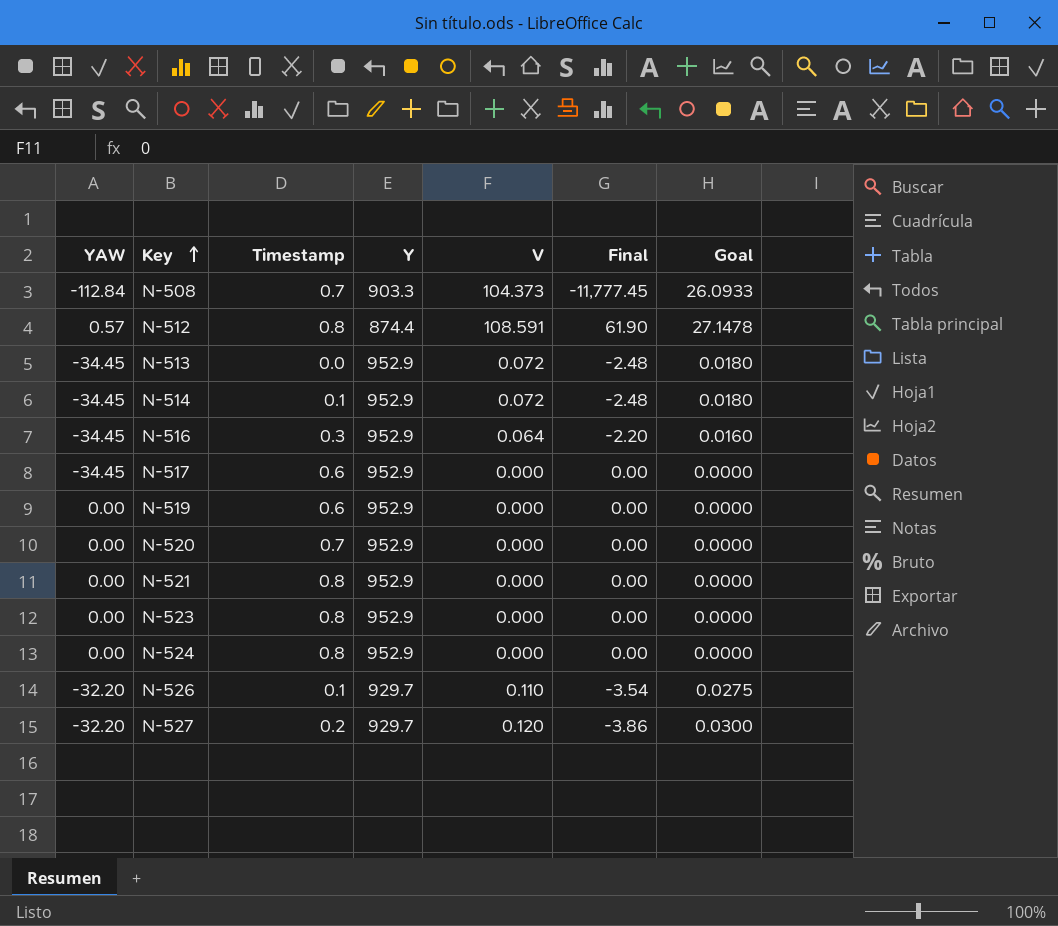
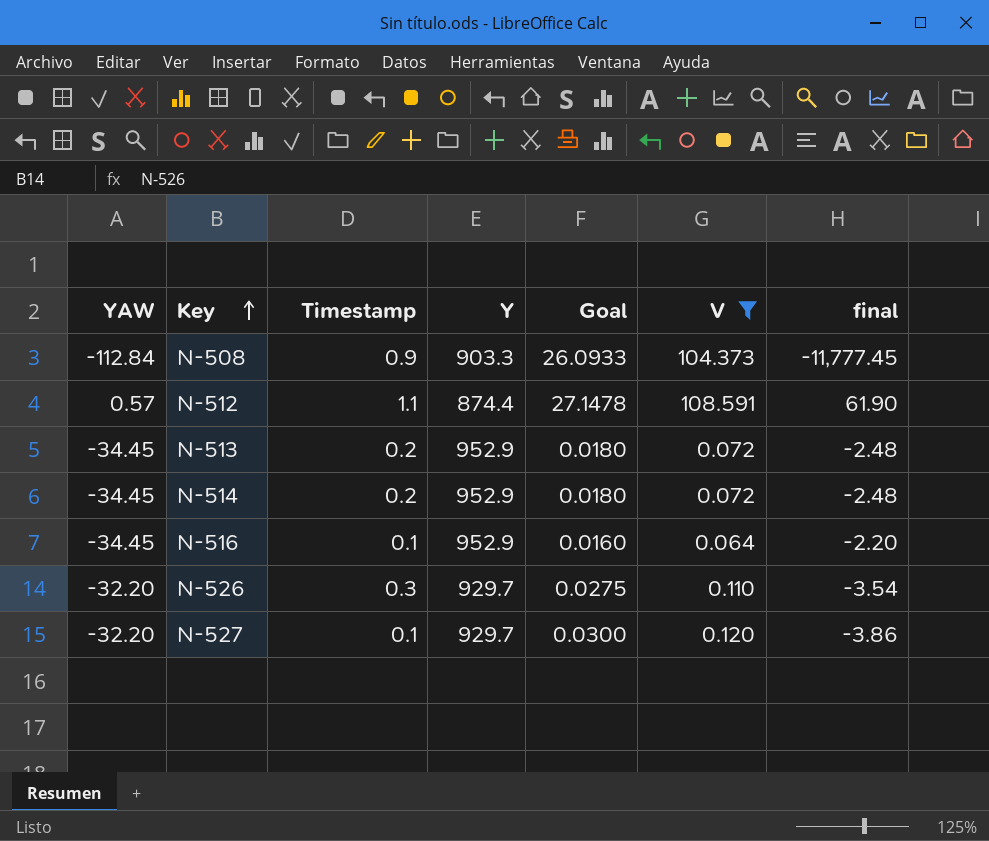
filter: none -> V != 0.000
column Goal | position: 7 -> 5
column name: Final -> final
N-508 | Timestamp: 0.7 -> 0.9
N-512 | Timestamp: 0.8 -> 1.1
N-513 | Timestamp: 0.0 -> 0.2
N-514 | Timestamp: 0.1 -> 0.2
N-516 | Timestamp: 0.3 -> 0.1
N-526 | Timestamp: 0.1 -> 0.3
N-527 | Timestamp: 0.2 -> 0.1

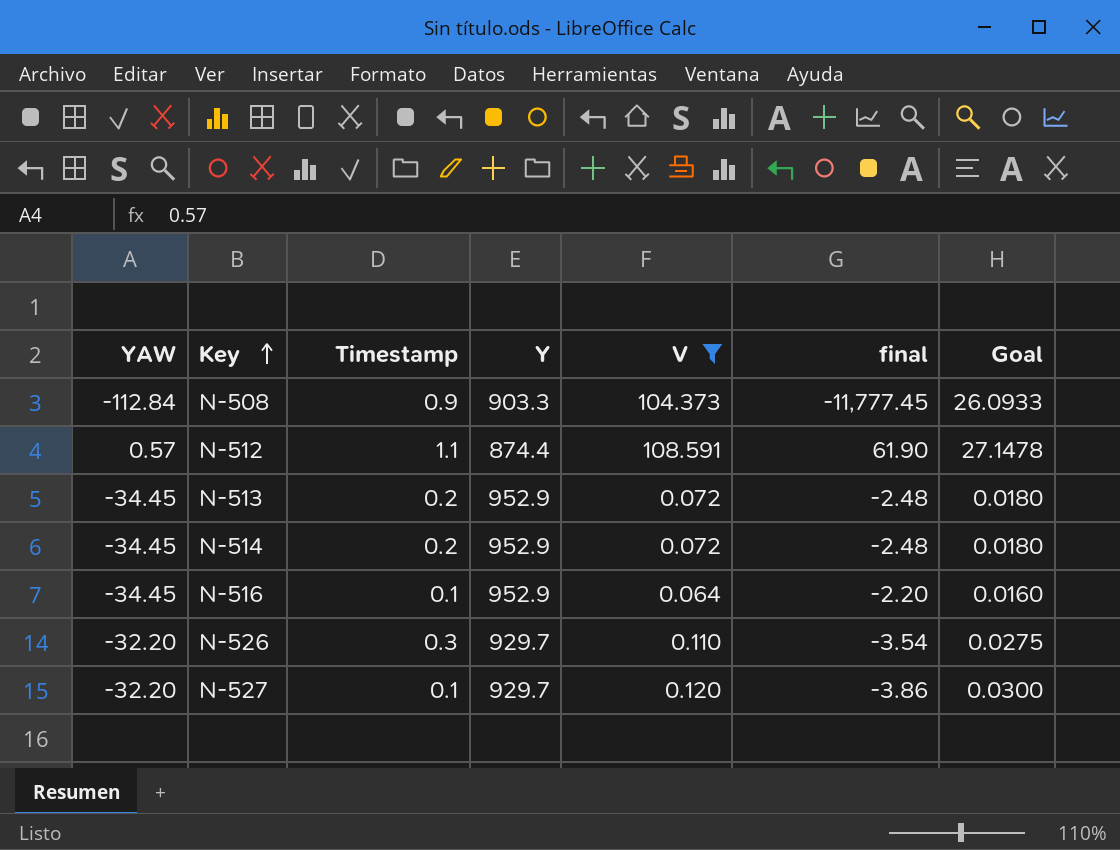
column Goal | position: 5 -> 7

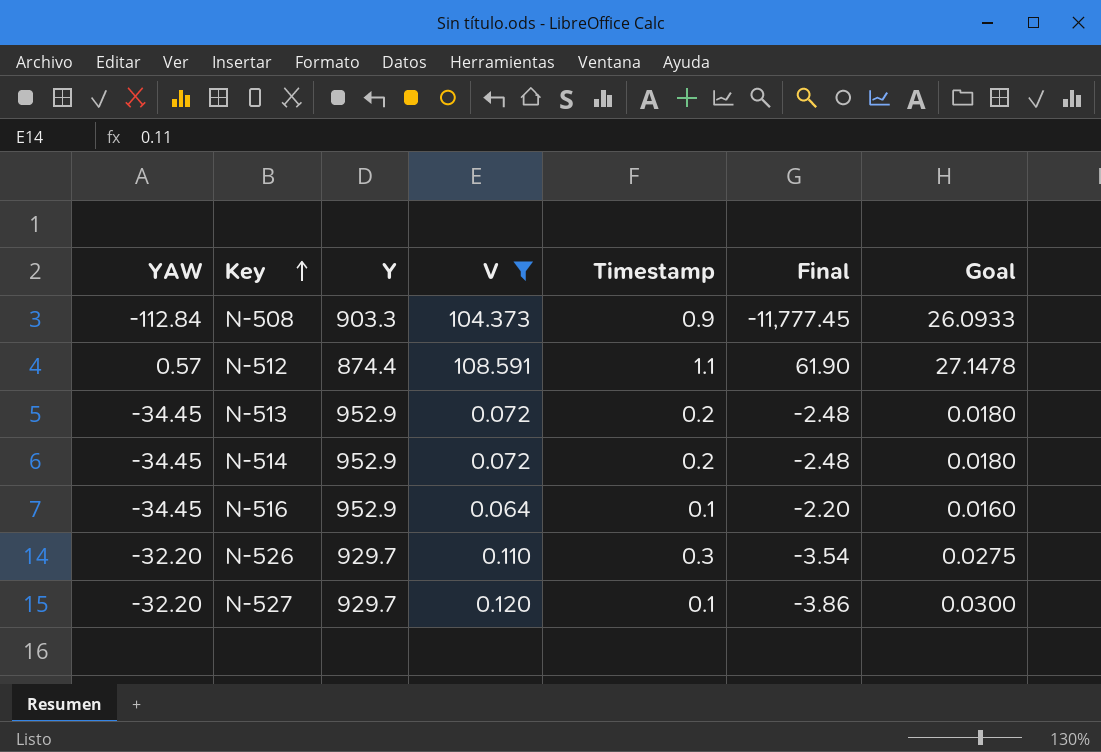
column Timestamp | position: 3 -> 5
column name: final -> Final

